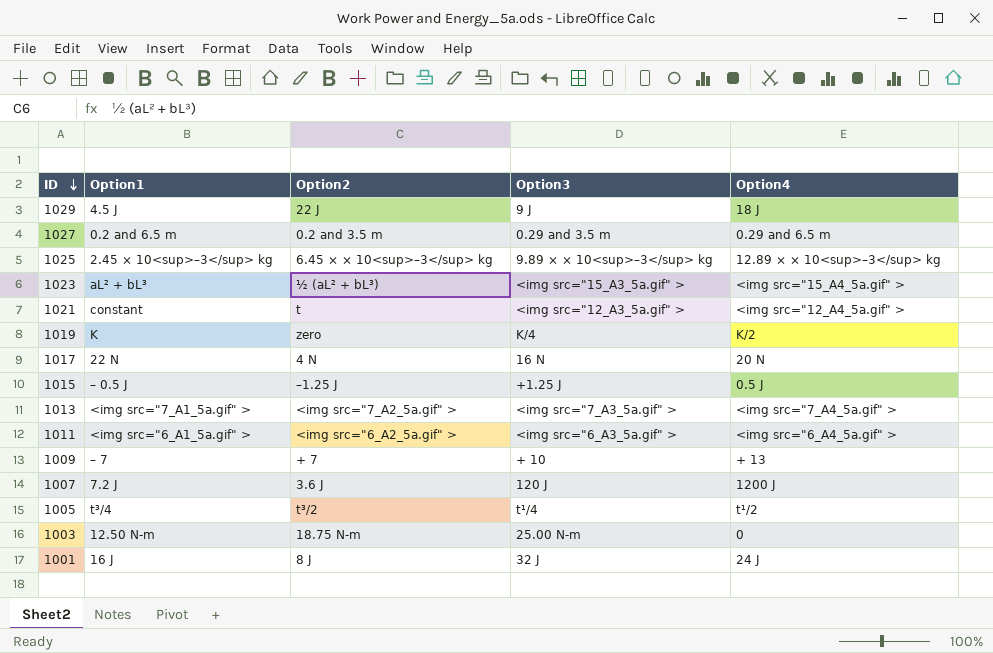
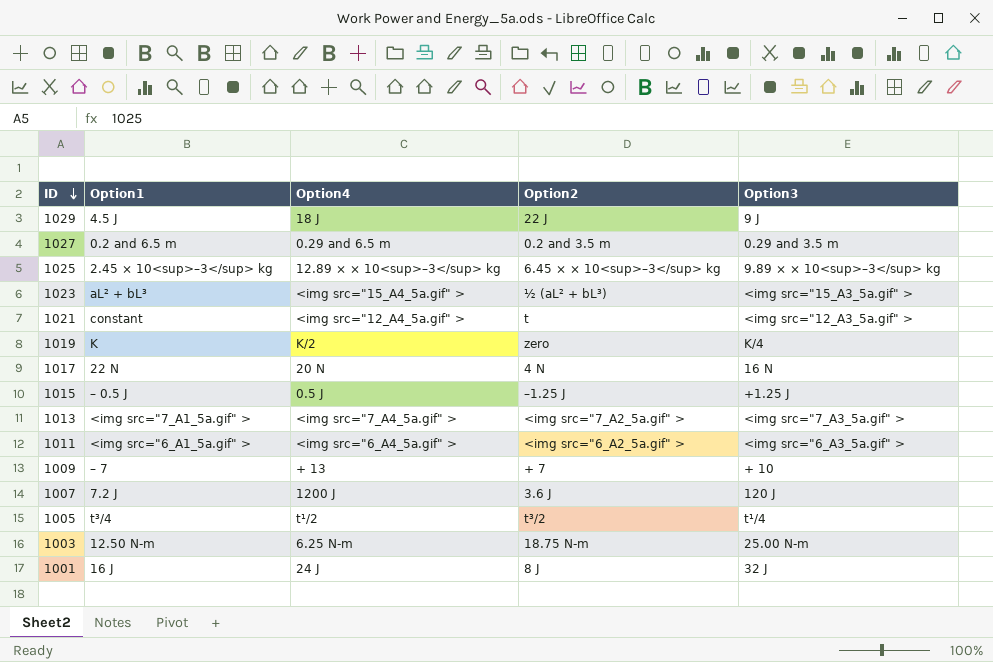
column Option4 | position: 5 -> 3
1003 | Option4: 0 -> 6.25 N-m

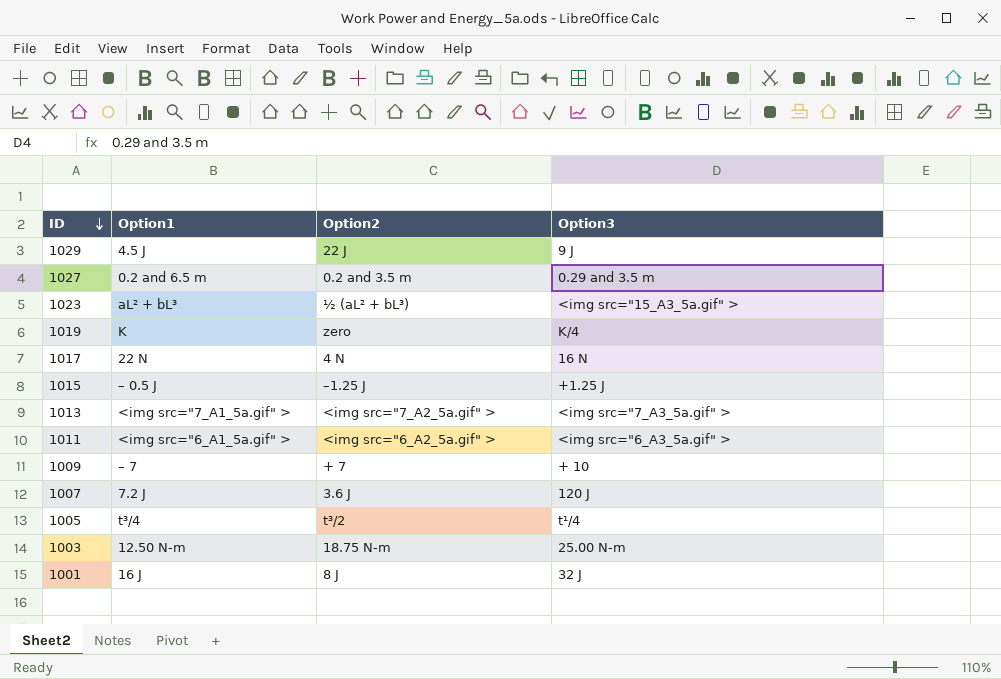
column Option4 | position: 3 -> none
row 1025: 2.45 × 10<sup>–3</sup> kg | 12.89 × × 10<sup>–3</sup> kg | 6.45 × × 10<sup>–3</sup> kg | 9.89 × × 10<sup>–3</sup> kg -> none
row 1021: constant | <img src="12_A4_5a.gif" > | t | <img src="12_A3_5a.gif" > -> none

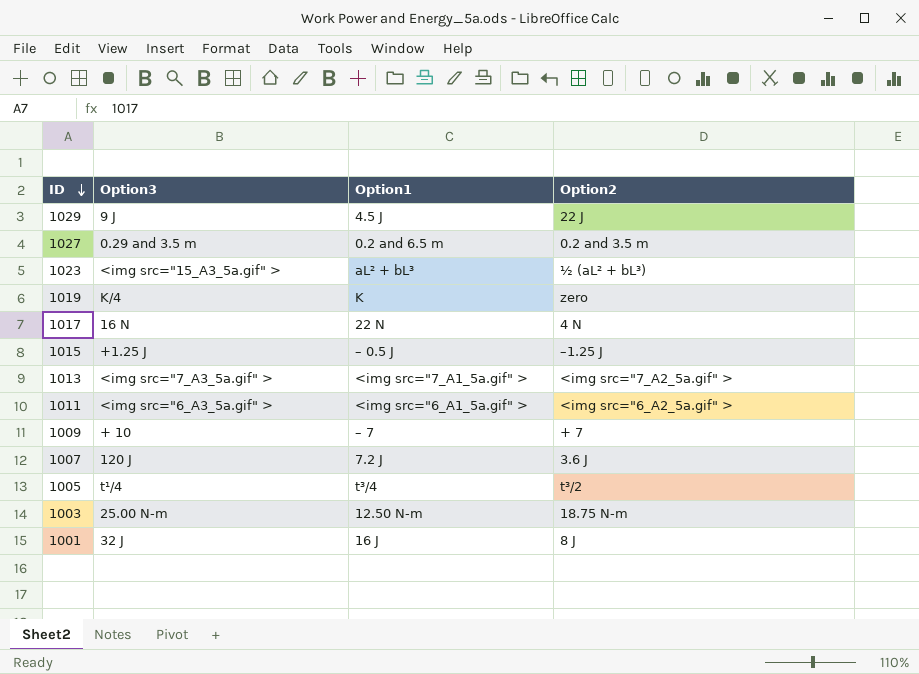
column Option3 | position: 4 -> 2

